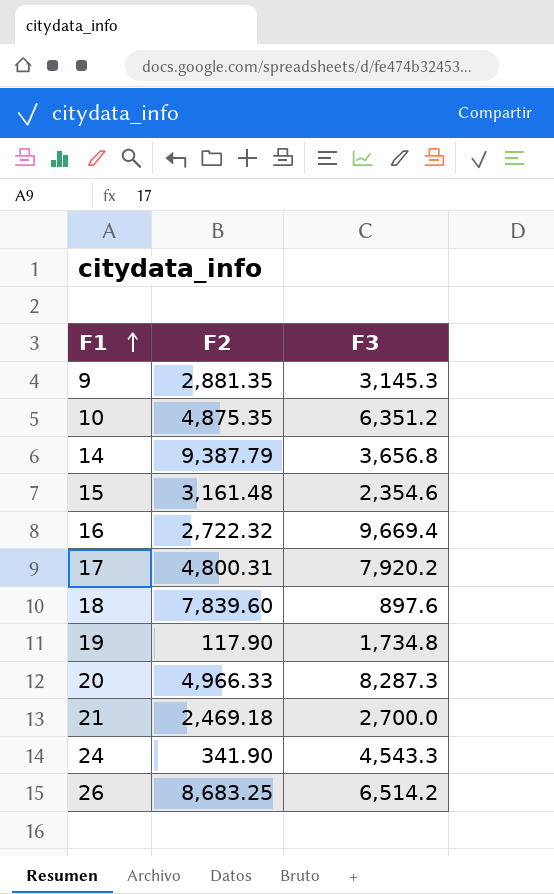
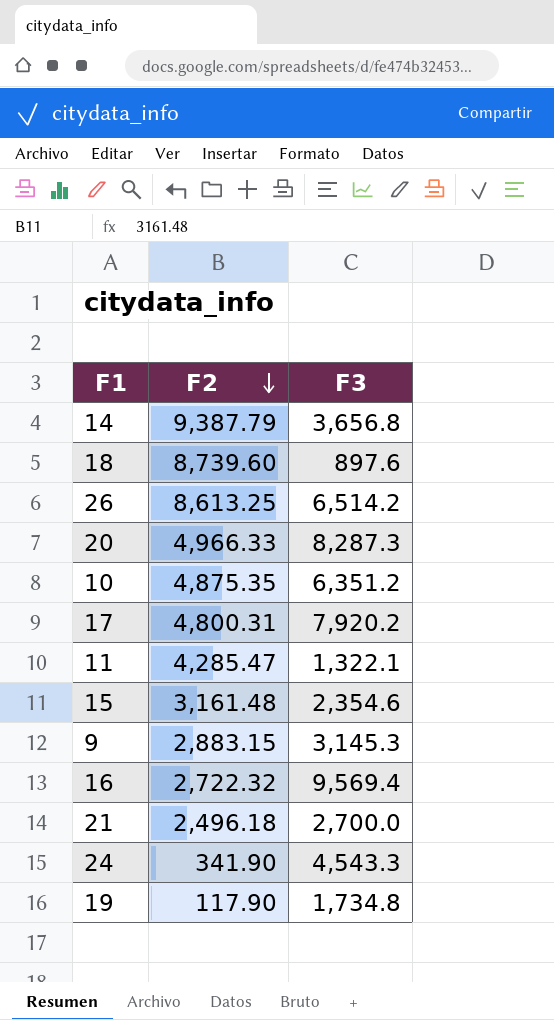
row order: F1 ascending -> F2 descending
18 | F2: 7,839.60 -> 8,739.60
26 | F2: 8,683.25 -> 8,613.25
row 11: none -> 4,285.47 | 1,322.1
9 | F2: 2,881.35 -> 2,883.15
16 | F3: 9,669.4 -> 9,569.4
21 | F2: 2,469.18 -> 2,496.18

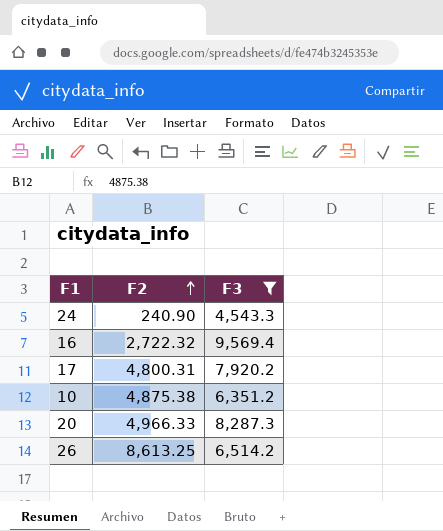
filter: none -> F3 >= 4,543.3
row order: F2 descending -> F2 ascending
24 | F2: 341.90 -> 240.90
10 | F2: 4,875.35 -> 4,875.38

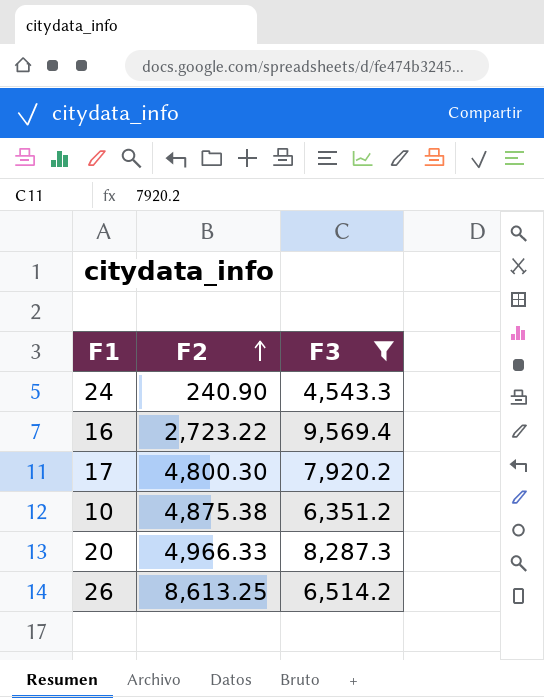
16 | F2: 2,722.32 -> 2,723.22
17 | F2: 4,800.31 -> 4,800.30

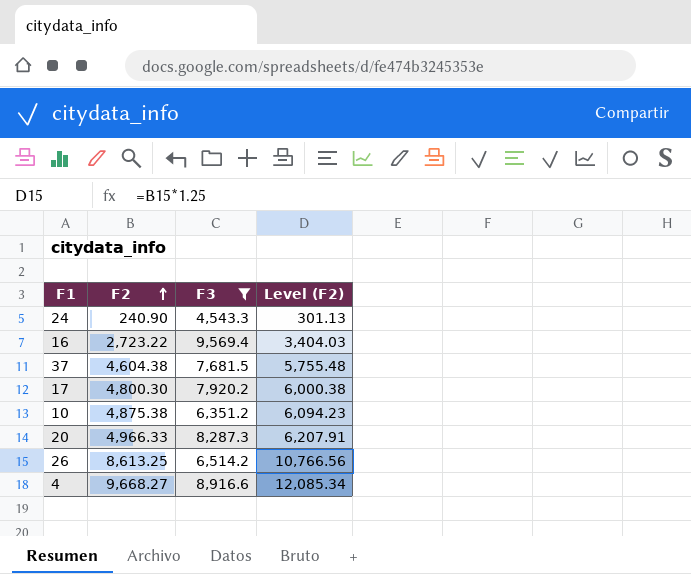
column Level (F2) | formula: none -> [F2] * 1.25
row 37: none -> 4,604.38 | 7,681.5 | 5,755.48
row 4: none -> 9,668.27 | 8,916.6 | 12,085.34

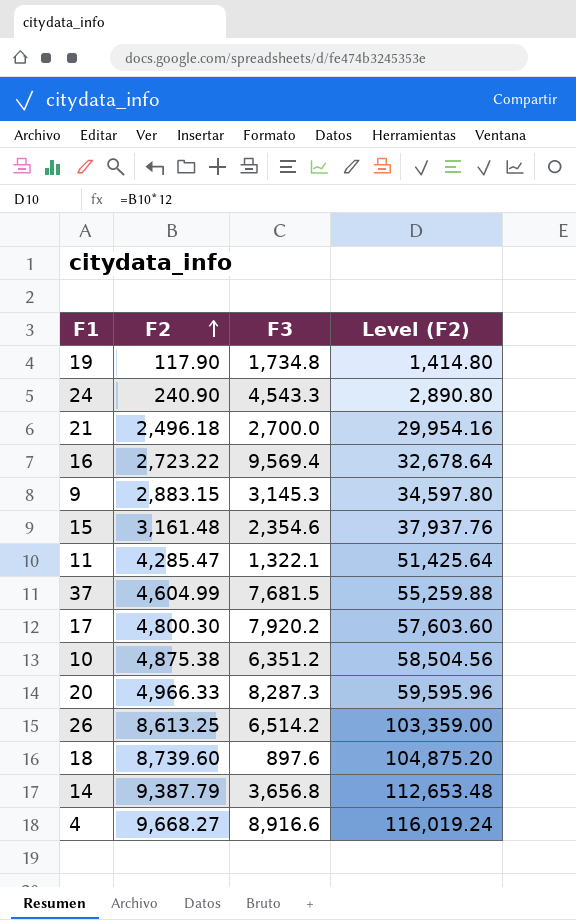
filter: F3 >= 4,543.3 -> none
column Level (F2) | formula: [F2] * 1.25 -> [F2] * 12
37 | F2: 4,604.38 -> 4,604.99

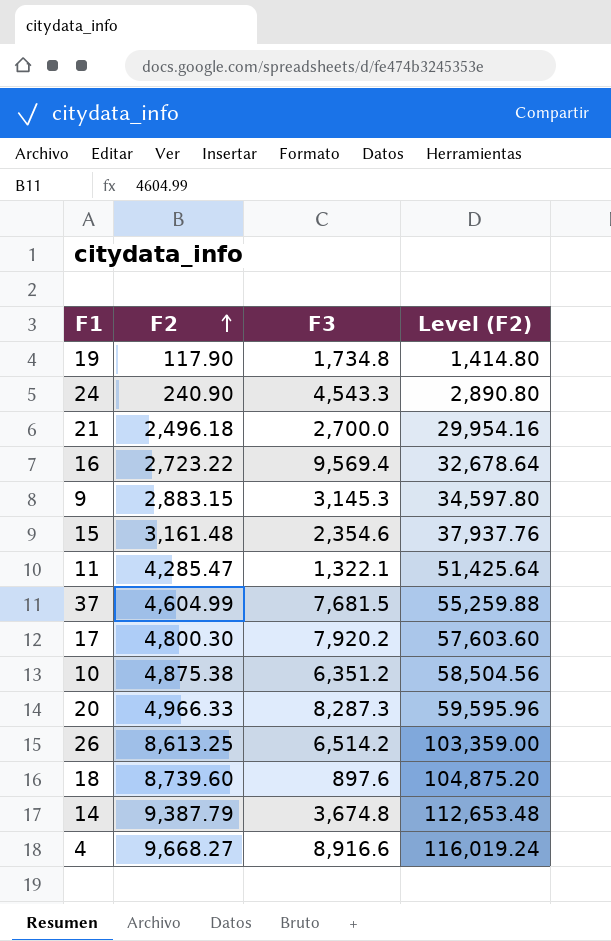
14 | F3: 3,656.8 -> 3,674.8

